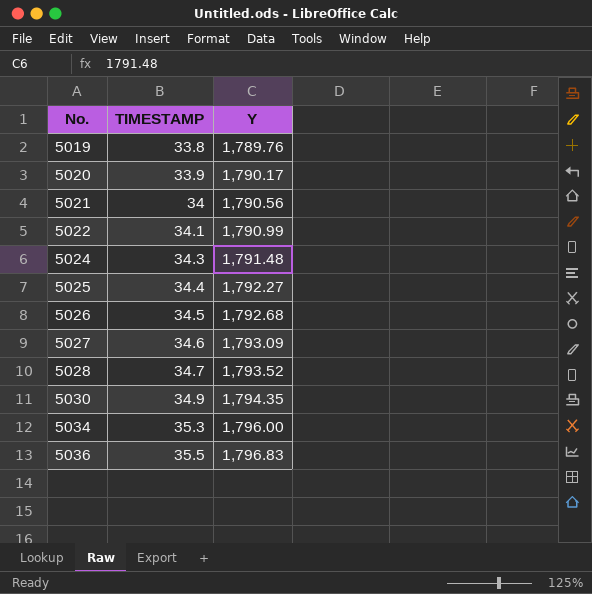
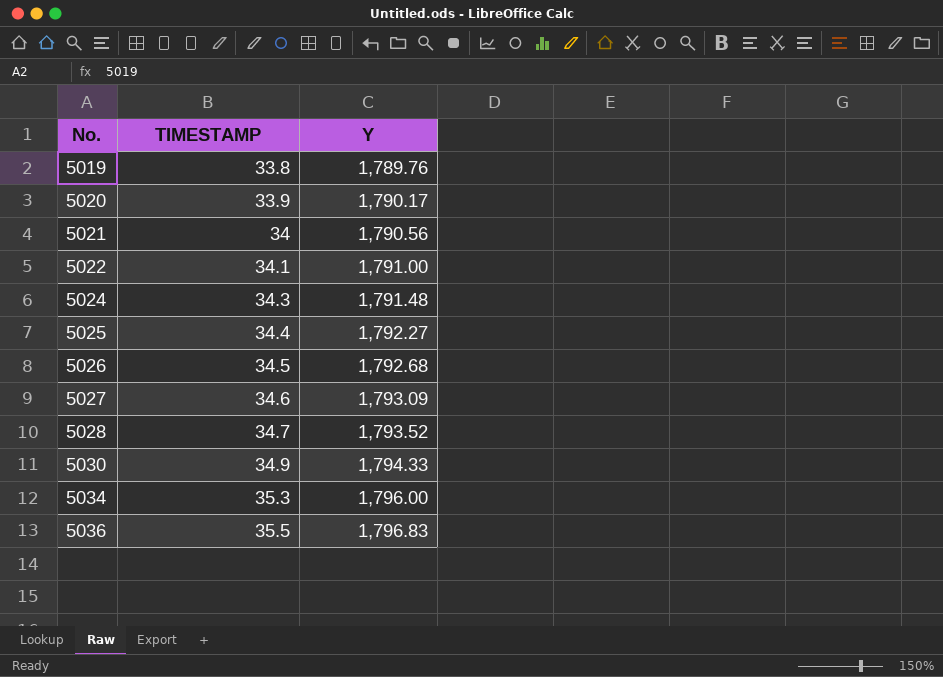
5022 | Y: 1,790.99 -> 1,791.00
5030 | Y: 1,794.35 -> 1,794.33

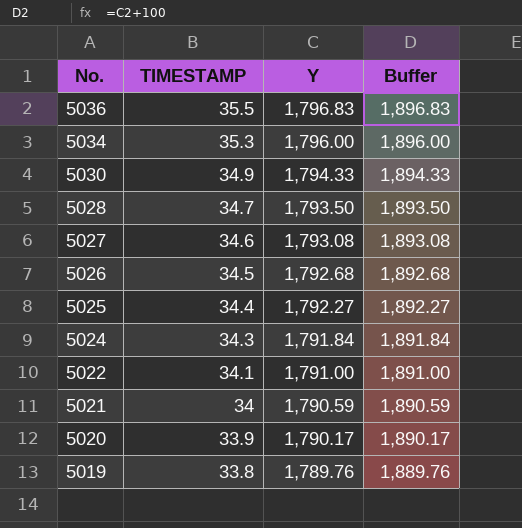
row order: No. ascending -> No. descending
column Buffer | formula: none -> [Y] + 100
5028 | Y: 1,793.52 -> 1,793.50
5027 | Y: 1,793.09 -> 1,793.08
5024 | Y: 1,791.48 -> 1,791.84
5021 | Y: 1,790.56 -> 1,790.59

